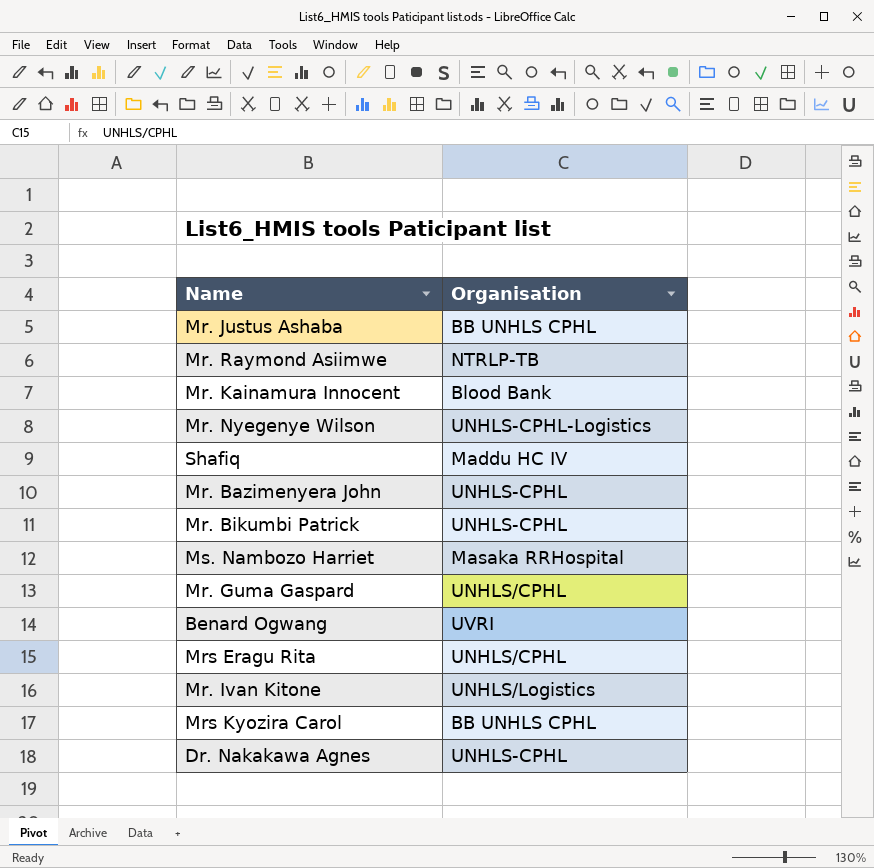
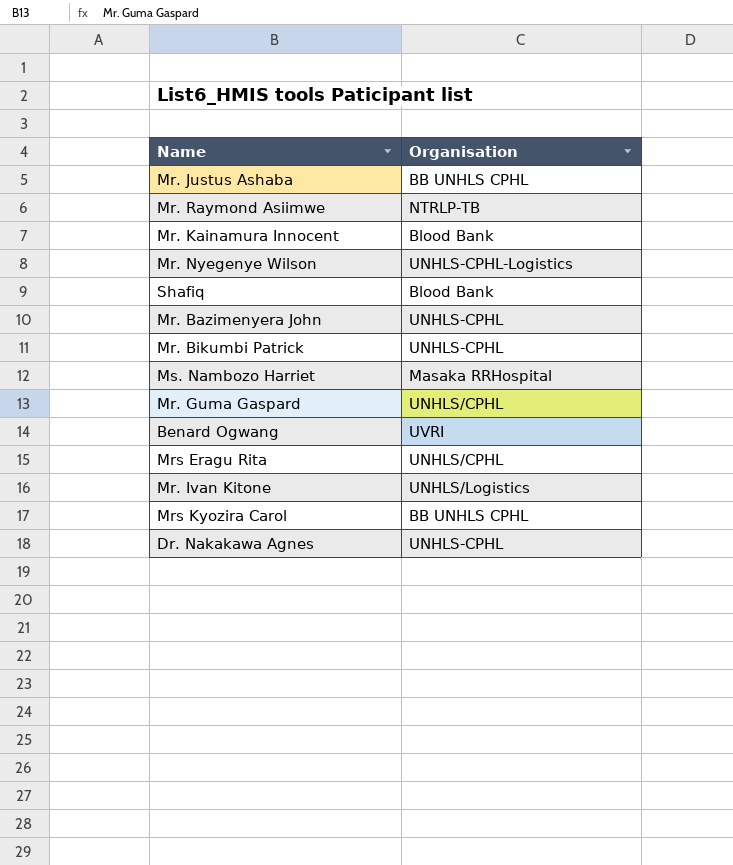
Shafiq | Organisation: Maddu HC IV -> Blood Bank

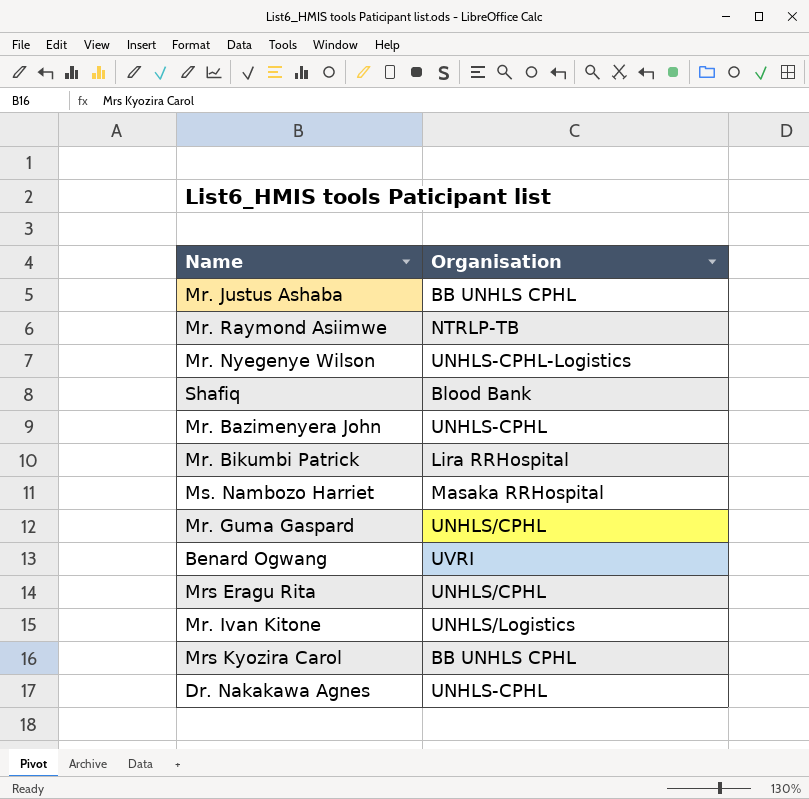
row Mr. Kainamura Innocent: Blood Bank -> none
Mr. Bikumbi Patrick | Organisation: UNHLS-CPHL -> Lira RRHospital

